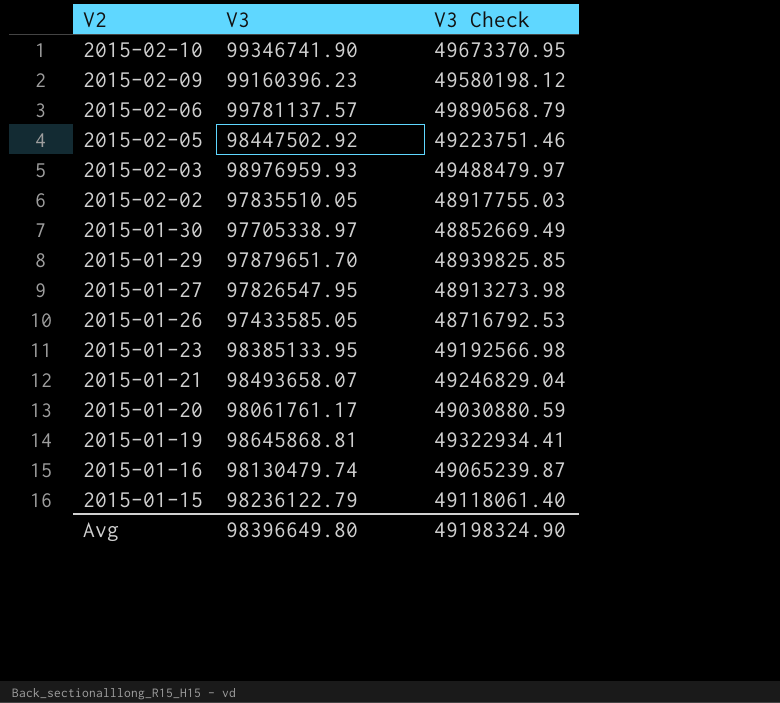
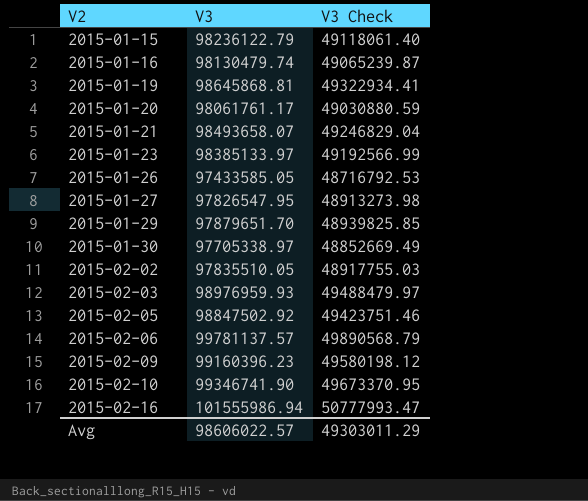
row order: V2 descending -> V2 ascending
2015-01-23 | V3: 98385133.95 -> 98385133.97
2015-01-23 | V3 Check: 49192566.98 -> 49192566.99
2015-02-05 | V3: 98447502.92 -> 98847502.92
2015-02-05 | V3 Check: 49223751.46 -> 49423751.46
row 2015-02-16: none -> 101555986.94 | 50777993.47
Avg | V3: 98396649.80 -> 98606022.57
Avg | V3 Check: 49198324.90 -> 49303011.29

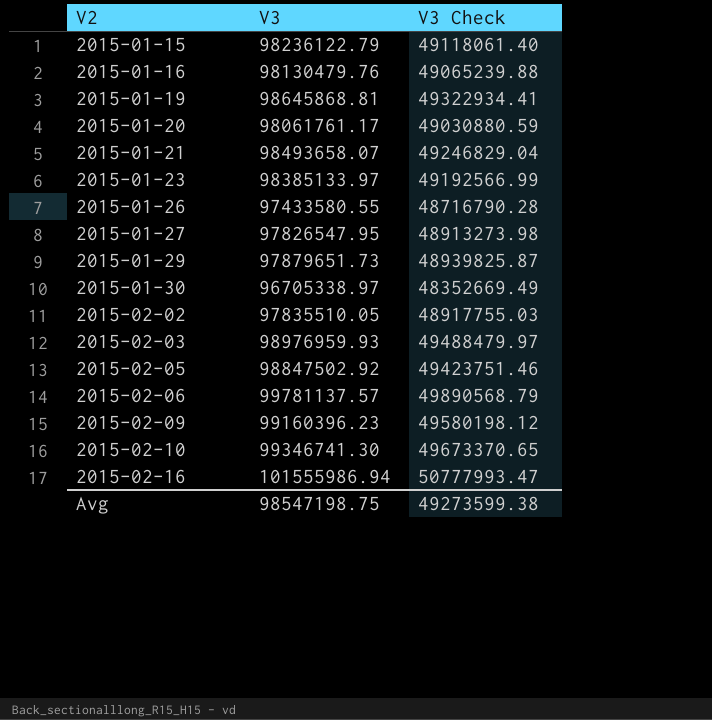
2015-01-16 | V3: 98130479.74 -> 98130479.76
2015-01-16 | V3 Check: 49065239.87 -> 49065239.88
2015-01-26 | V3: 97433585.05 -> 97433580.55
2015-01-26 | V3 Check: 48716792.53 -> 48716790.28
2015-01-29 | V3: 97879651.70 -> 97879651.73
2015-01-29 | V3 Check: 48939825.85 -> 48939825.87
2015-01-30 | V3: 97705338.97 -> 96705338.97
2015-01-30 | V3 Check: 48852669.49 -> 48352669.49
2015-02-10 | V3: 99346741.90 -> 99346741.30
2015-02-10 | V3 Check: 49673370.95 -> 49673370.65
Avg | V3: 98606022.57 -> 98547198.75
Avg | V3 Check: 49303011.29 -> 49273599.38

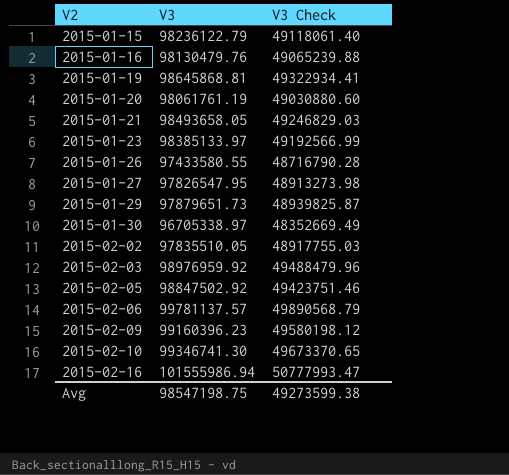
2015-01-20 | V3: 98061761.17 -> 98061761.19
2015-01-20 | V3 Check: 49030880.59 -> 49030880.60
2015-01-21 | V3: 98493658.07 -> 98493658.05
2015-01-21 | V3 Check: 49246829.04 -> 49246829.03
2015-02-03 | V3: 98976959.93 -> 98976959.92
2015-02-03 | V3 Check: 49488479.97 -> 49488479.96

